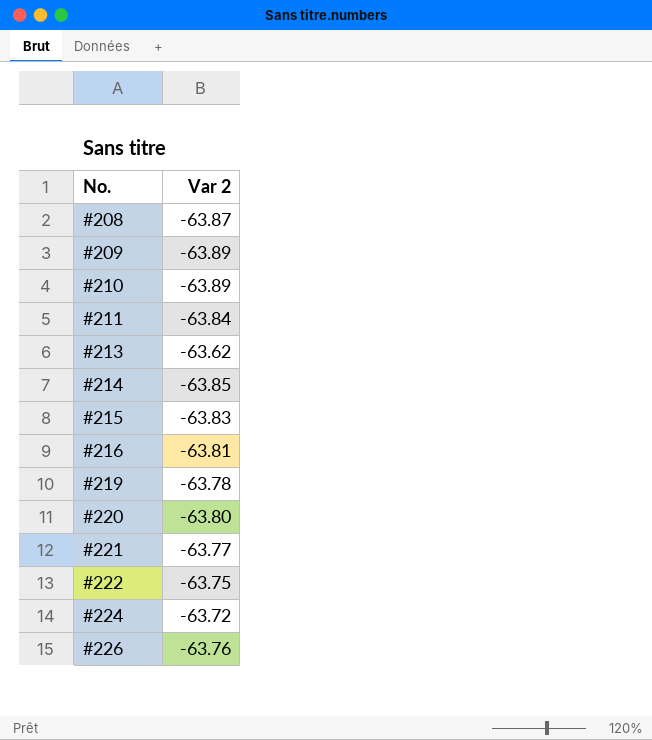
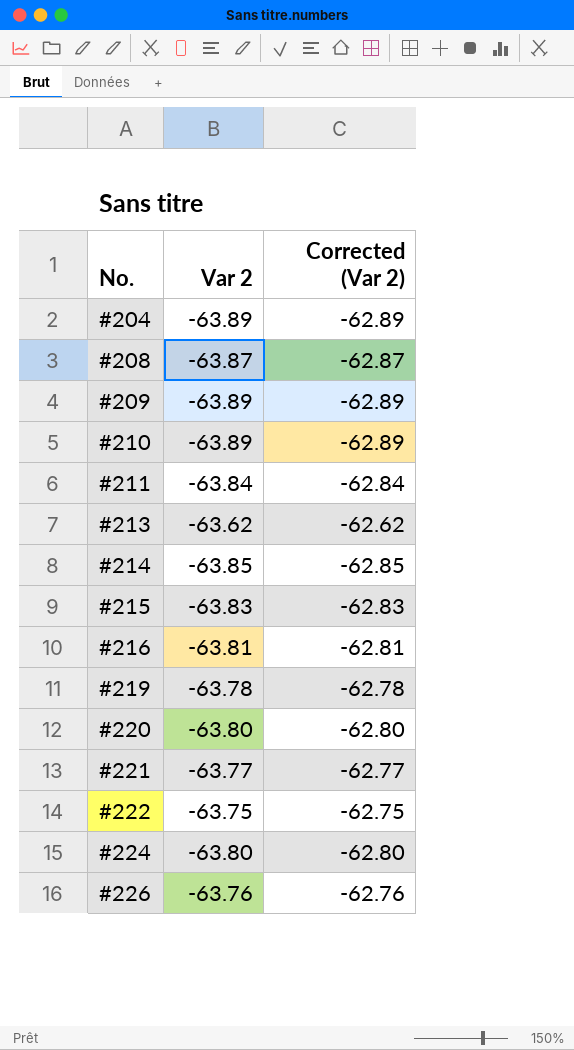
column Corrected (Var 2) | formula: none -> [Var 2] + 1
row #204: none -> -63.89 | -62.89
#224 | Var 2: -63.72 -> -63.80

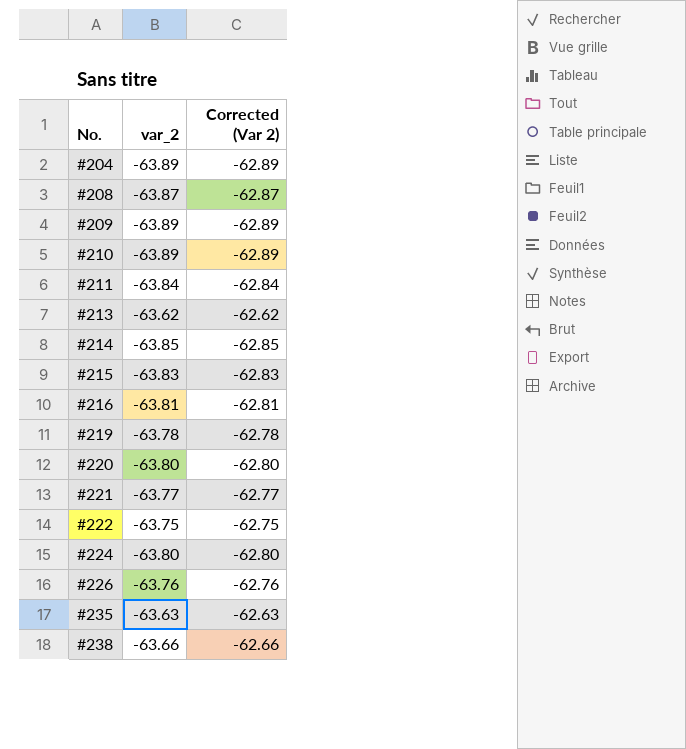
column name: Var 2 -> var_2
row #235: none -> -63.63 | -62.63
row #238: none -> -63.66 | -62.66

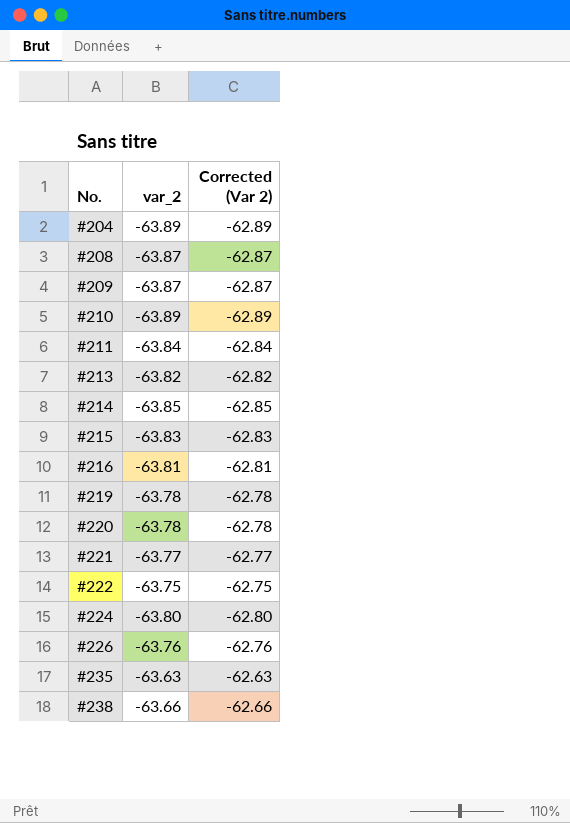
#209 | var_2: -63.89 -> -63.87
#209 | Corrected (Var 2): -62.89 -> -62.87
#213 | var_2: -63.62 -> -63.82
#213 | Corrected (Var 2): -62.62 -> -62.82
#220 | var_2: -63.80 -> -63.78
#220 | Corrected (Var 2): -62.80 -> -62.78

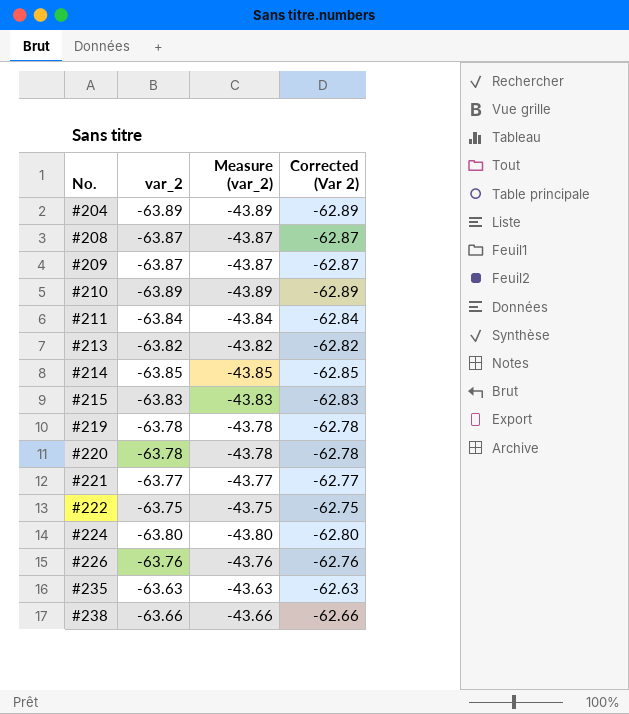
column Measure (var_2) | formula: none -> [var_2] + 20
row #216: -63.81 | -62.81 -> none

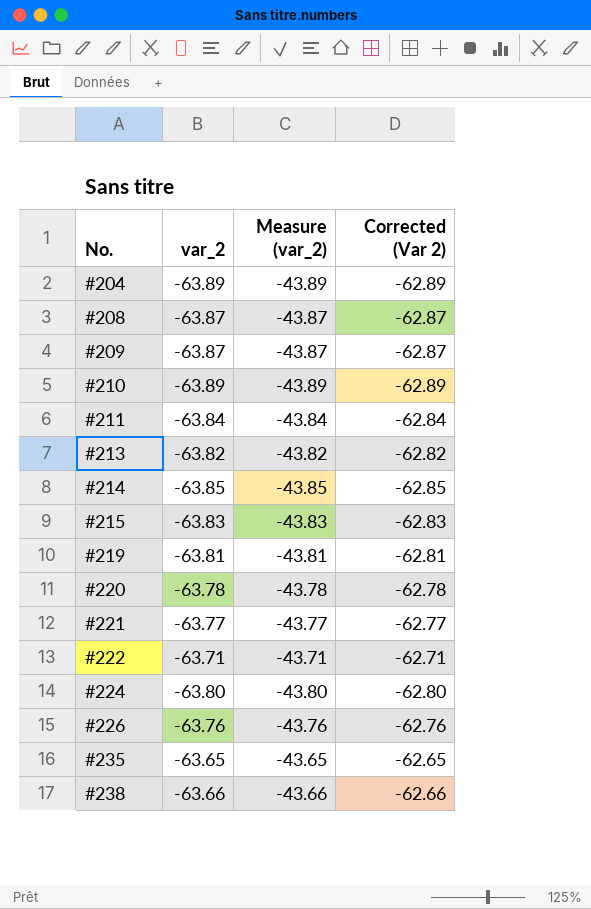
#219 | var_2: -63.78 -> -63.81
#219 | Measure (var_2): -43.78 -> -43.81
#219 | Corrected (Var 2): -62.78 -> -62.81
#222 | var_2: -63.75 -> -63.71
#222 | Measure (var_2): -43.75 -> -43.71
#222 | Corrected (Var 2): -62.75 -> -62.71
#235 | var_2: -63.63 -> -63.65
#235 | Measure (var_2): -43.63 -> -43.65
#235 | Corrected (Var 2): -62.63 -> -62.65

